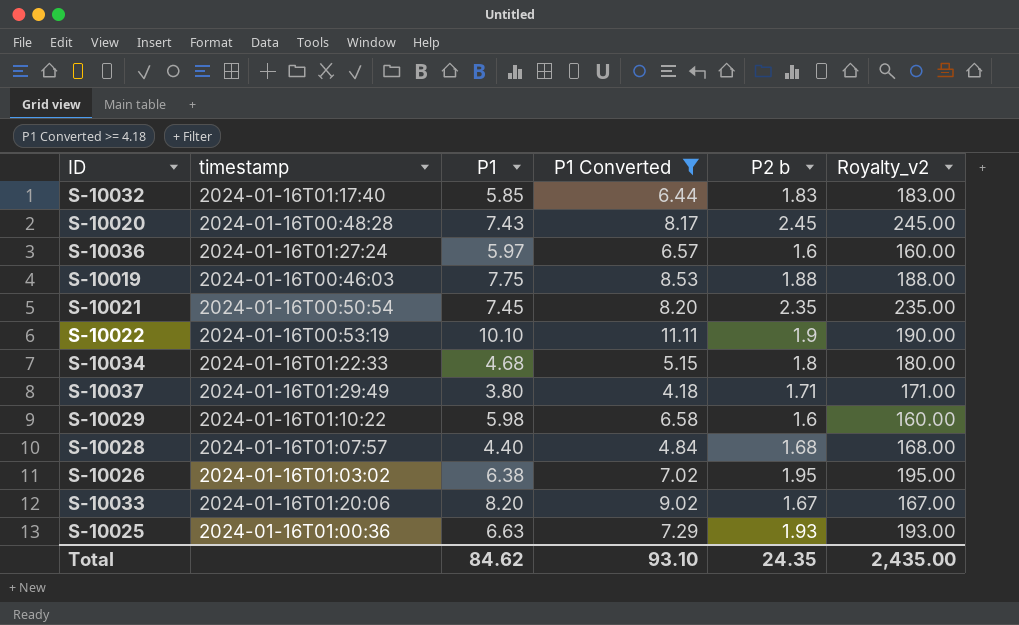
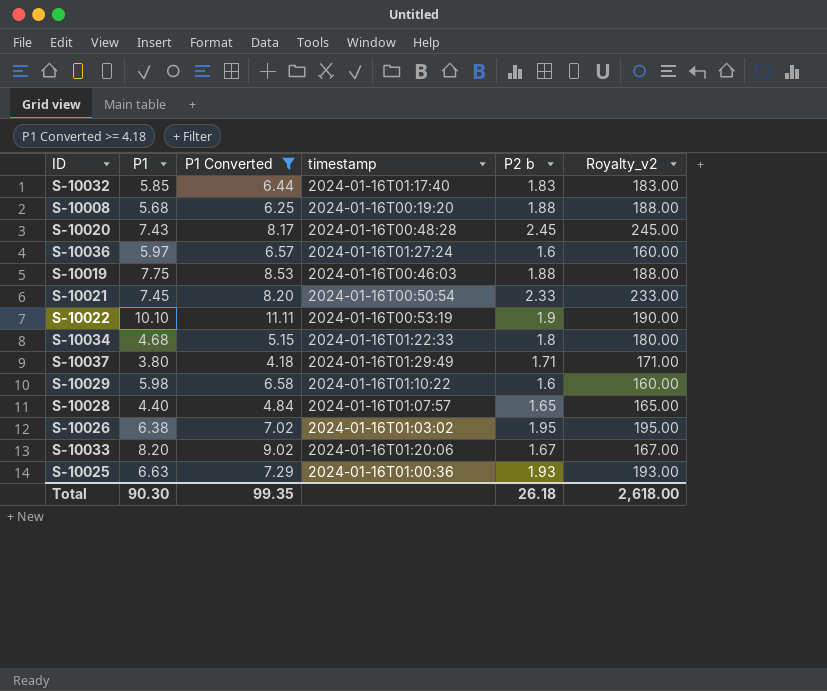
column timestamp | position: 2 -> 4
row S-10008: none -> 5.68 | 6.25 | 2024-01-16T00:19:20 | 1.88 | 188.00
S-10021 | P2 b: 2.35 -> 2.33
S-10021 | Royalty_v2: 235.00 -> 233.00
S-10028 | P2 b: 1.68 -> 1.65
S-10028 | Royalty_v2: 168.00 -> 165.00
Total | P1: 84.62 -> 90.30
Total | P1 Converted: 93.10 -> 99.35
Total | P2 b: 24.35 -> 26.18
Total | Royalty_v2: 2,435.00 -> 2,618.00

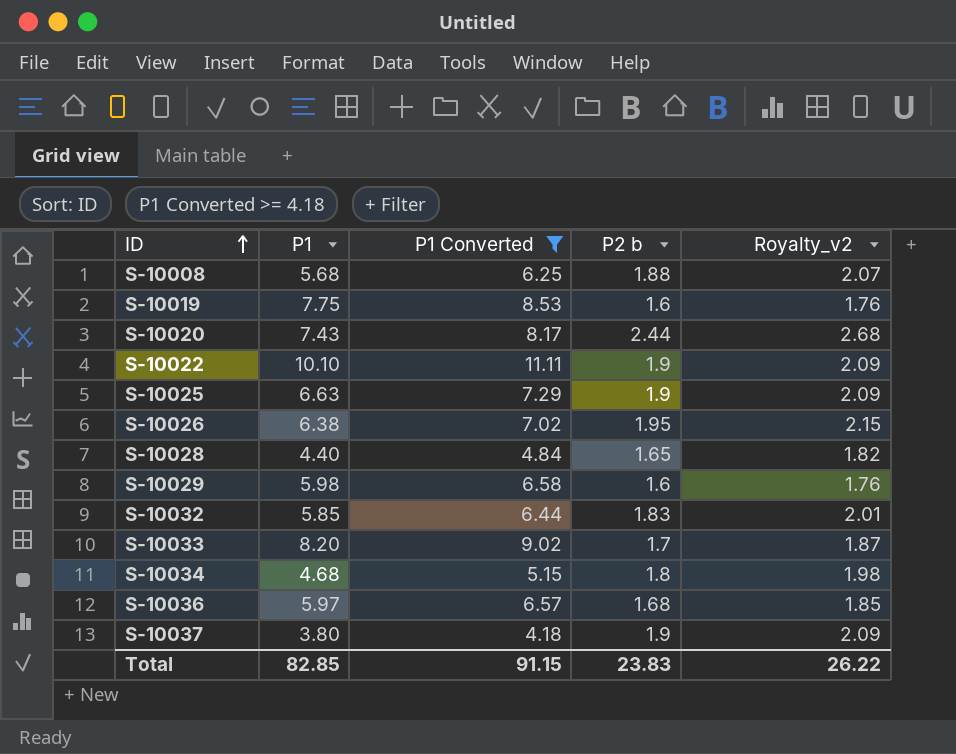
row order: none -> ID ascending
column timestamp | position: 4 -> none
column Royalty_v2 | formula: [P2 b] * 100 -> [P2 b] * 1.1
row S-10021: 7.45 | 8.20 | 2024-01-16T00:50:54 | 2.33 | 233.00 -> none
S-10019 | P2 b: 1.88 -> 1.6
S-10020 | P2 b: 2.45 -> 2.44
S-10025 | P2 b: 1.93 -> 1.9
S-10033 | P2 b: 1.67 -> 1.7
S-10036 | P2 b: 1.6 -> 1.68
S-10037 | P2 b: 1.71 -> 1.9
Total | P1: 90.30 -> 82.85
Total | P1 Converted: 99.35 -> 91.15
Total | P2 b: 26.18 -> 23.83
Total | Royalty_v2: 2,618.00 -> 26.22

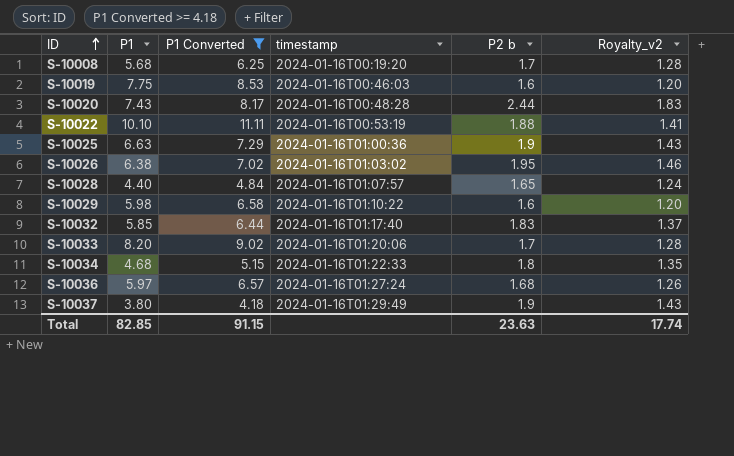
column timestamp | position: none -> 4
column Royalty_v2 | formula: [P2 b] * 1.1 -> [P2 b] * 0.75
S-10008 | P2 b: 1.88 -> 1.7
S-10022 | P2 b: 1.9 -> 1.88
Total | P2 b: 23.83 -> 23.63
Total | Royalty_v2: 26.22 -> 17.74

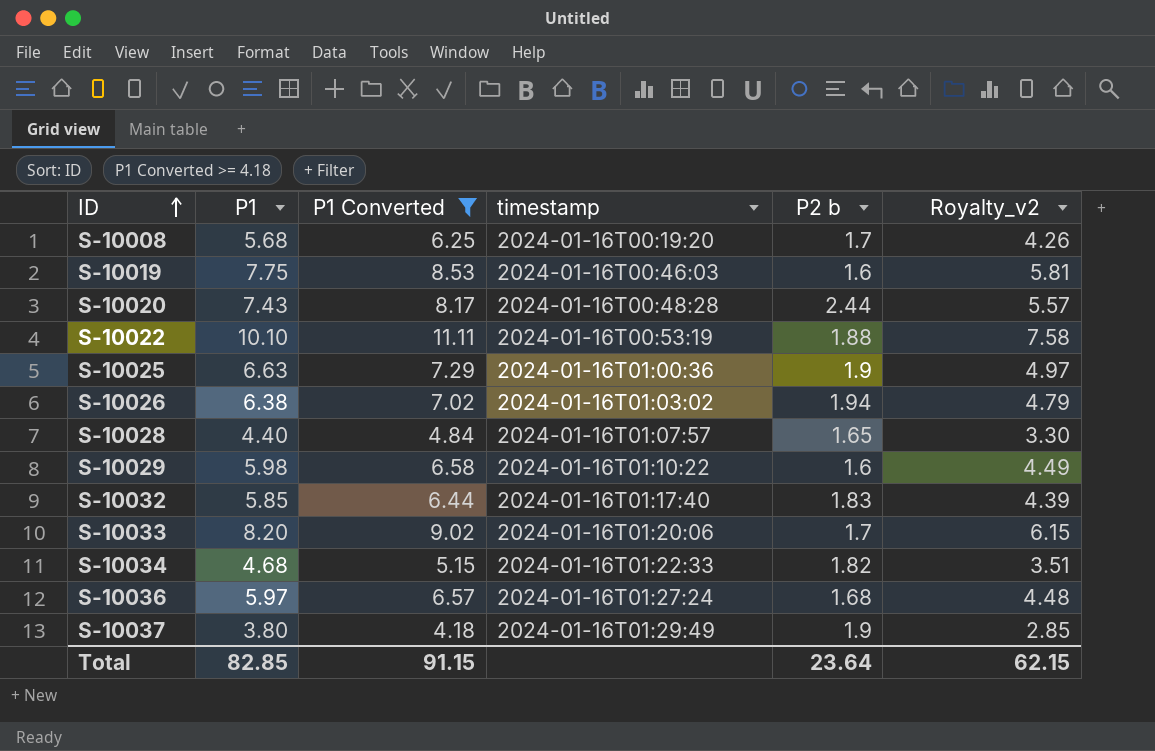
column Royalty_v2 | formula: [P2 b] * 0.75 -> [P1] * 0.75
S-10026 | P2 b: 1.95 -> 1.94
S-10034 | P2 b: 1.8 -> 1.82
Total | P2 b: 23.63 -> 23.64
Total | Royalty_v2: 17.74 -> 62.15

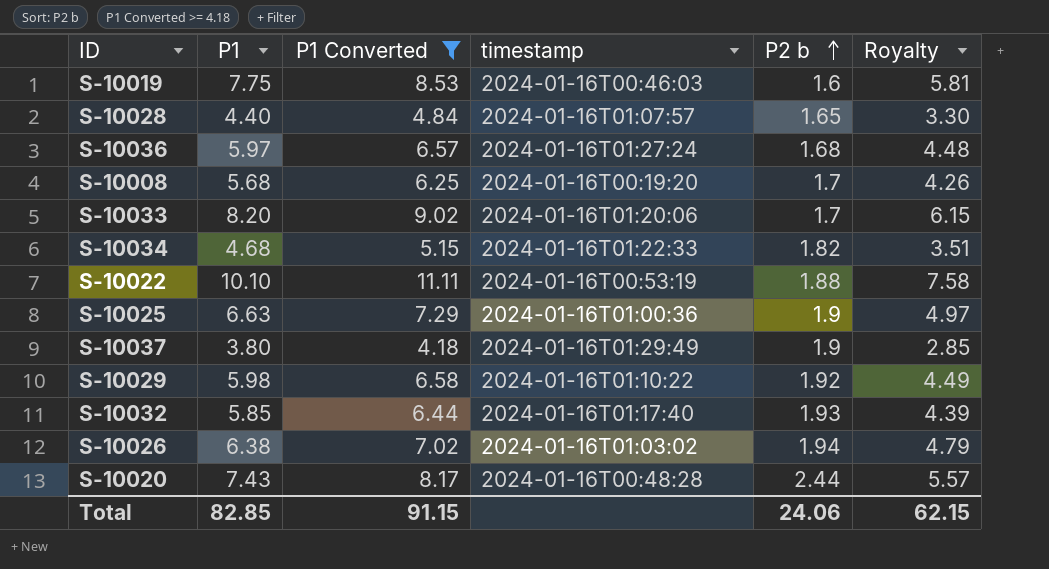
row order: ID ascending -> P2 b ascending
column name: Royalty_v2 -> Royalty
S-10029 | P2 b: 1.6 -> 1.92
S-10032 | P2 b: 1.83 -> 1.93
Total | P2 b: 23.64 -> 24.06

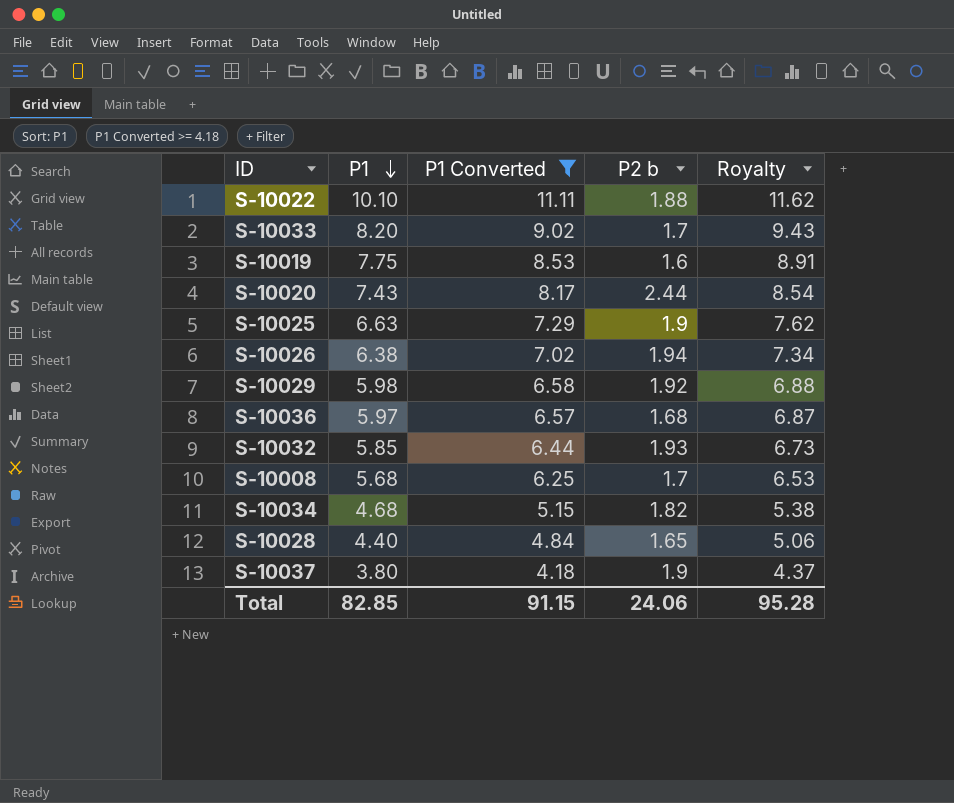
row order: P2 b ascending -> P1 descending
column timestamp | position: 4 -> none
column Royalty | formula: [P1] * 0.75 -> [P1] * 1.15
Total | Royalty: 62.15 -> 95.28

